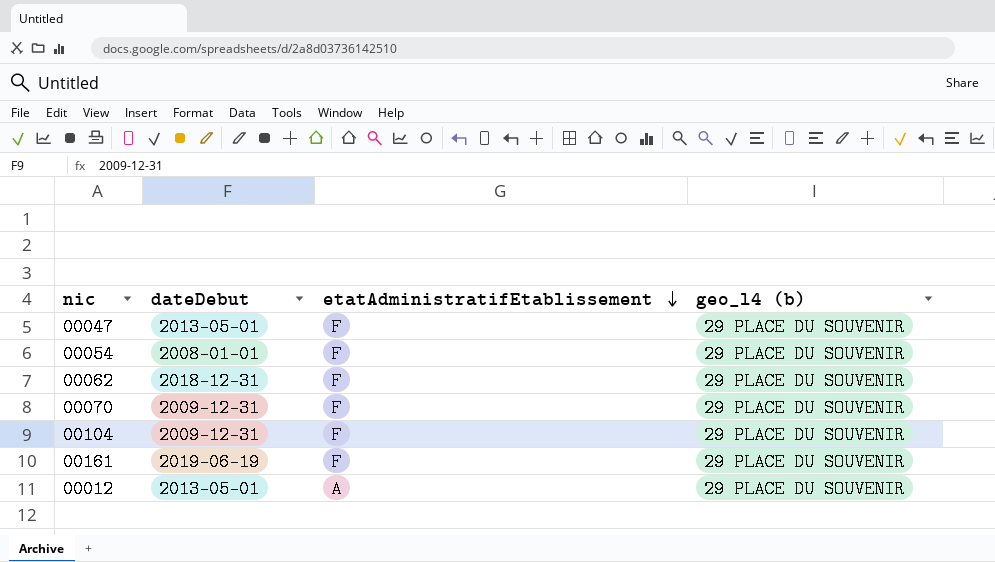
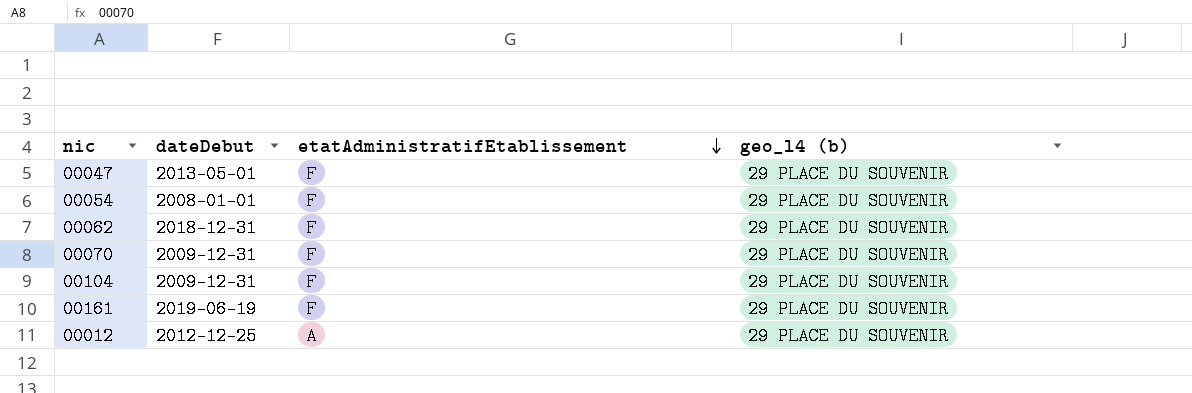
00012 | dateDebut: 2013-05-01 -> 2012-12-25

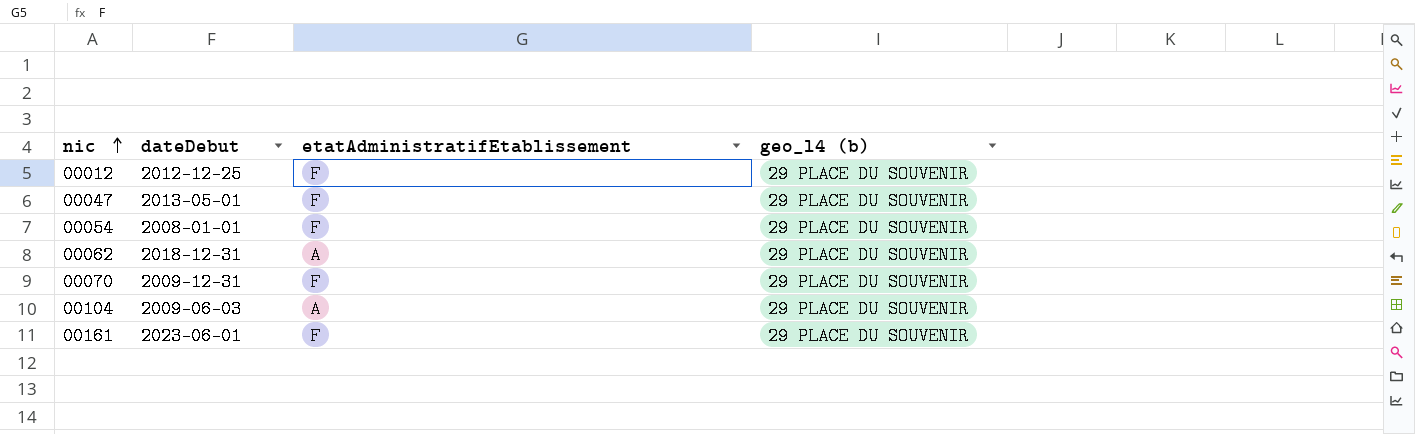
row order: etatAdministratifEtablissement descending -> nic ascending
00012 | etatAdministratifEtablissement: A -> F
00062 | etatAdministratifEtablissement: F -> A
00104 | dateDebut: 2009-12-31 -> 2009-06-03
00104 | etatAdministratifEtablissement: F -> A
00161 | dateDebut: 2019-06-19 -> 2023-06-01

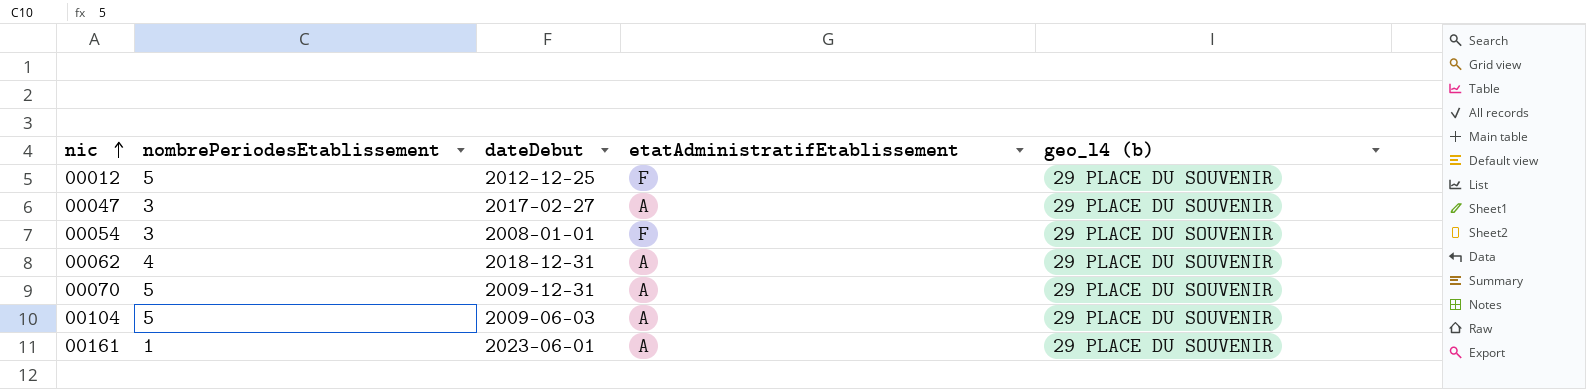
column nombrePeriodesEtablissement | position: none -> 2
00047 | dateDebut: 2013-05-01 -> 2017-02-27
00047 | etatAdministratifEtablissement: F -> A
00070 | etatAdministratifEtablissement: F -> A
00161 | etatAdministratifEtablissement: F -> A

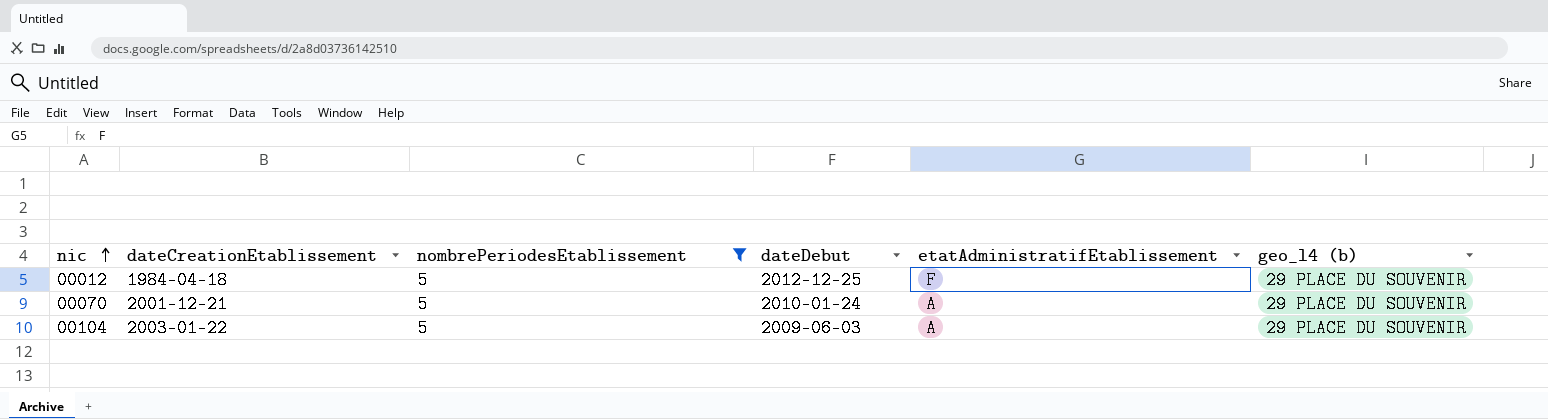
filter: none -> nombrePeriodesEtablissement = 5
column dateCreationEtablissement | position: none -> 2
00070 | dateDebut: 2009-12-31 -> 2010-01-24

